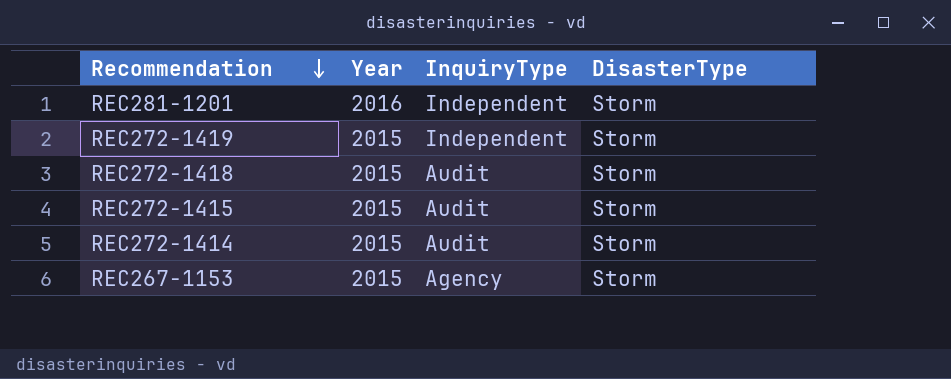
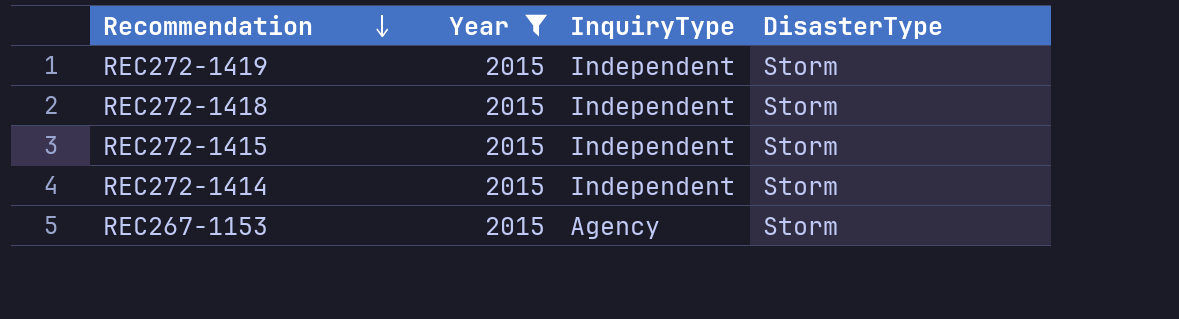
filter: none -> Year = 2015
REC272-1418 | InquiryType: Audit -> Independent
REC272-1415 | InquiryType: Audit -> Independent
REC272-1414 | InquiryType: Audit -> Independent

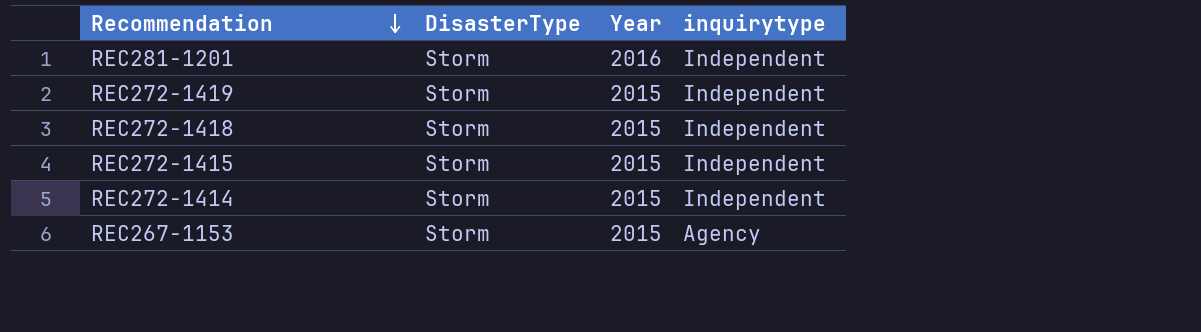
filter: Year = 2015 -> none
column DisasterType | position: 4 -> 2
column name: InquiryType -> inquirytype

